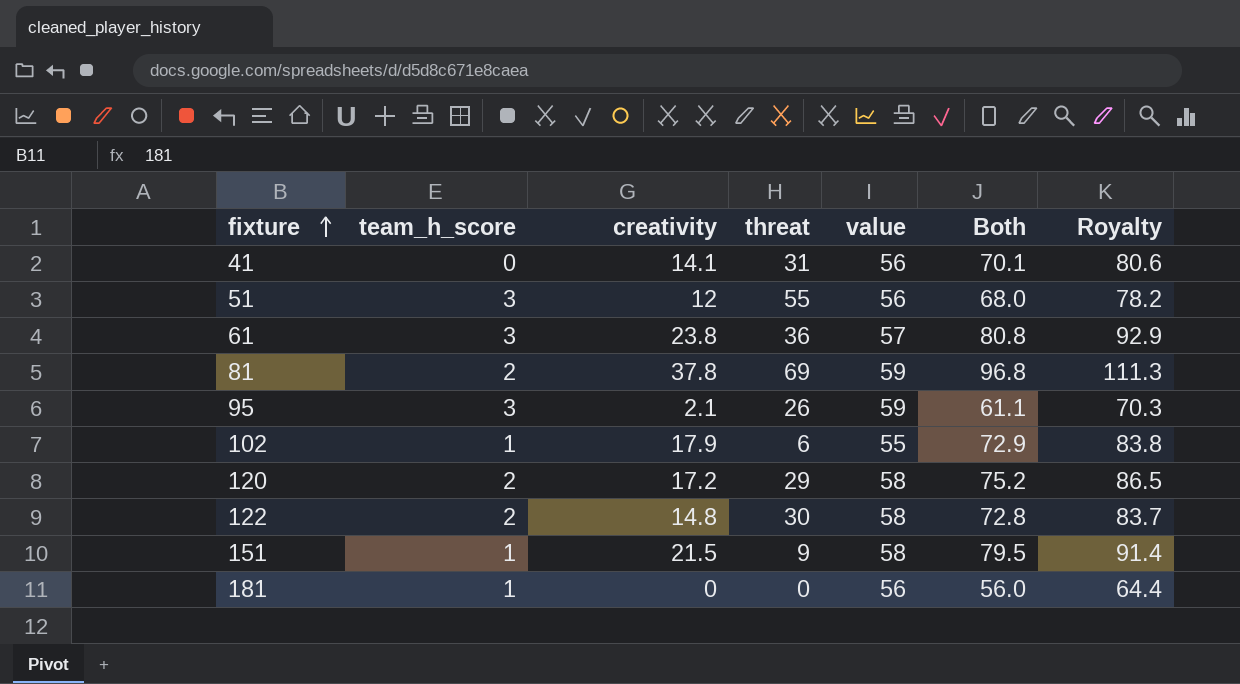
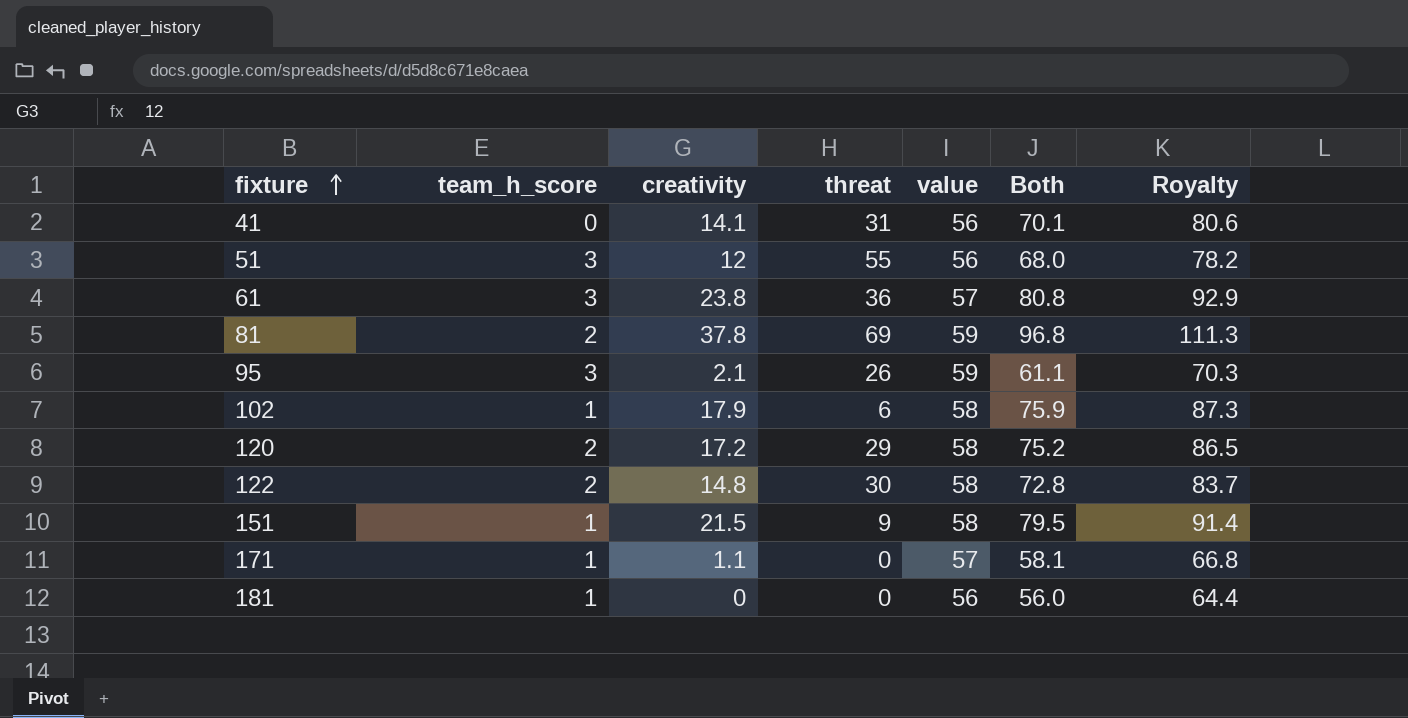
102 | value: 55 -> 58
102 | Both: 72.9 -> 75.9
102 | Royalty: 83.8 -> 87.3
row 171: none -> 1 | 1.1 | 0 | 57 | 58.1 | 66.8

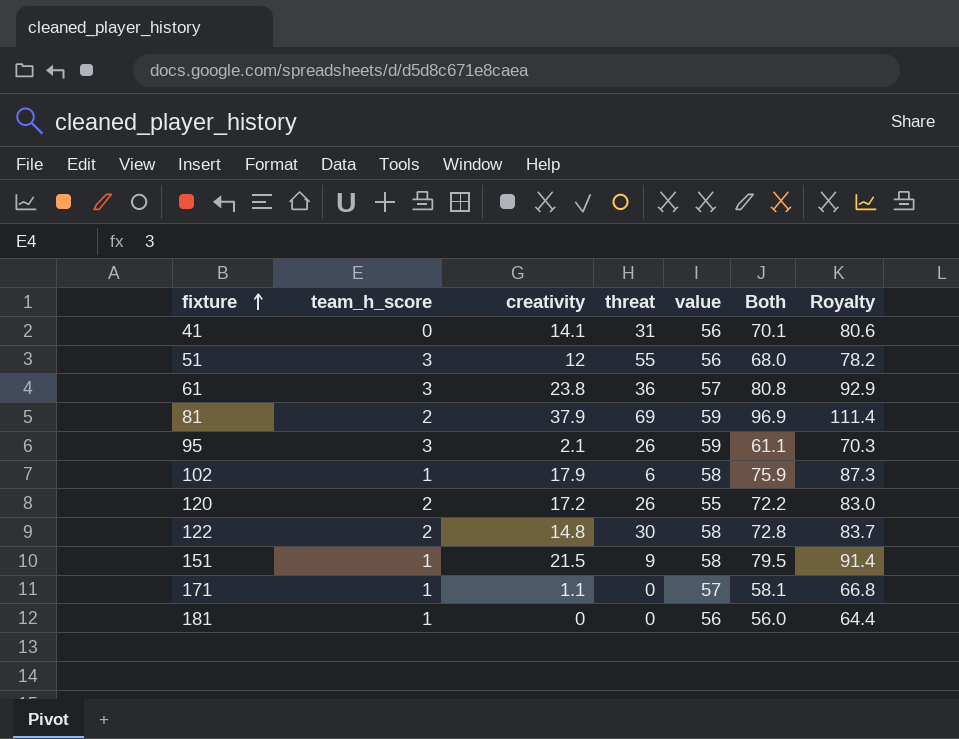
81 | creativity: 37.8 -> 37.9
81 | Both: 96.8 -> 96.9
81 | Royalty: 111.3 -> 111.4
120 | threat: 29 -> 26
120 | value: 58 -> 55
120 | Both: 75.2 -> 72.2
120 | Royalty: 86.5 -> 83.0

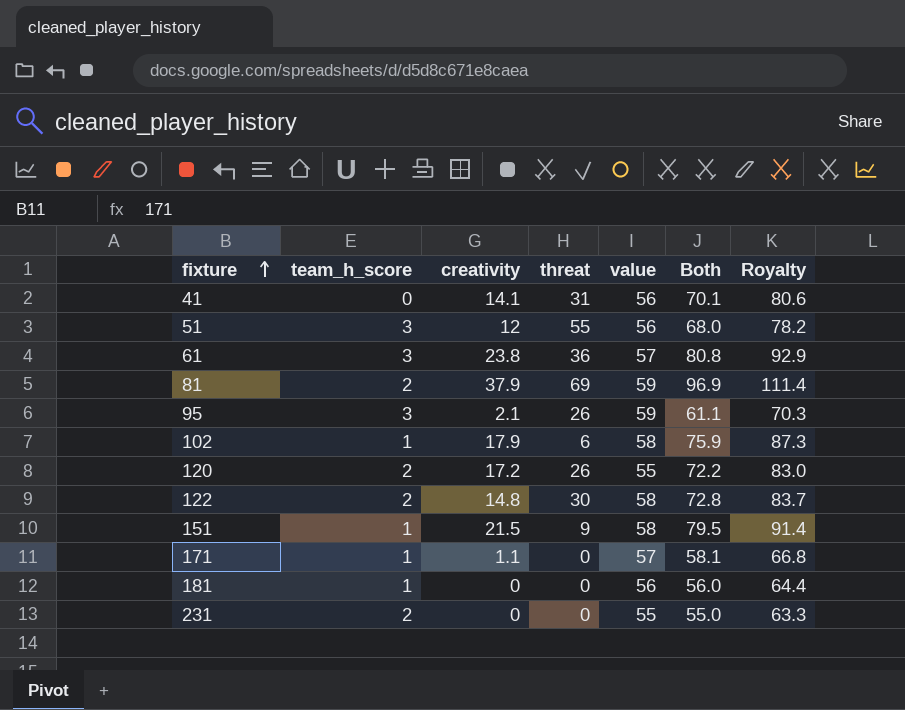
row 231: none -> 2 | 0 | 0 | 55 | 55.0 | 63.3

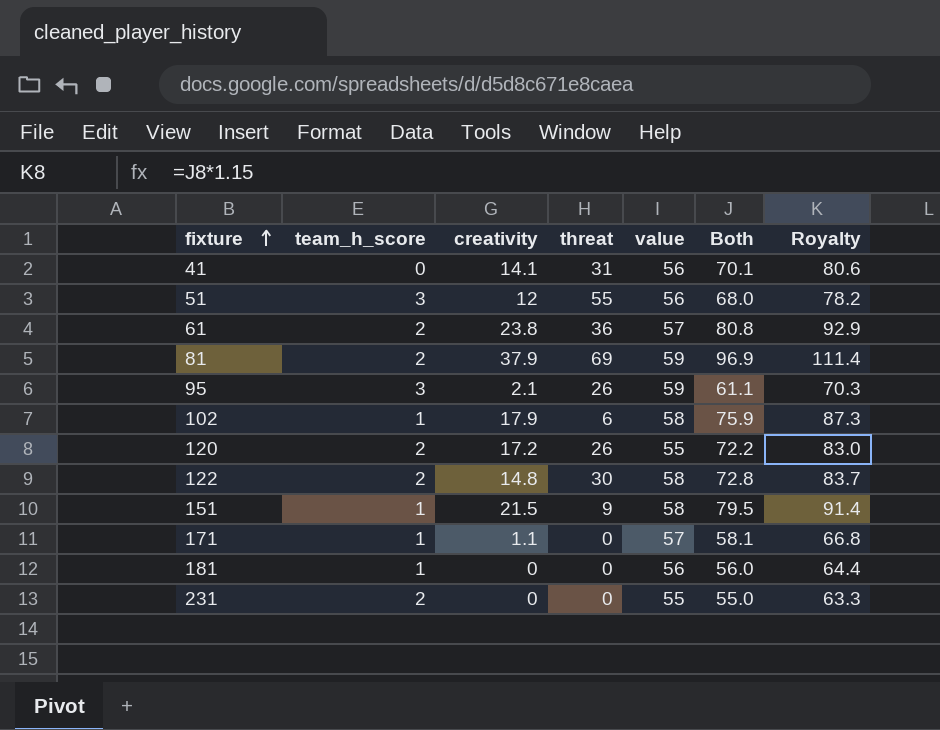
61 | team_h_score: 3 -> 2

